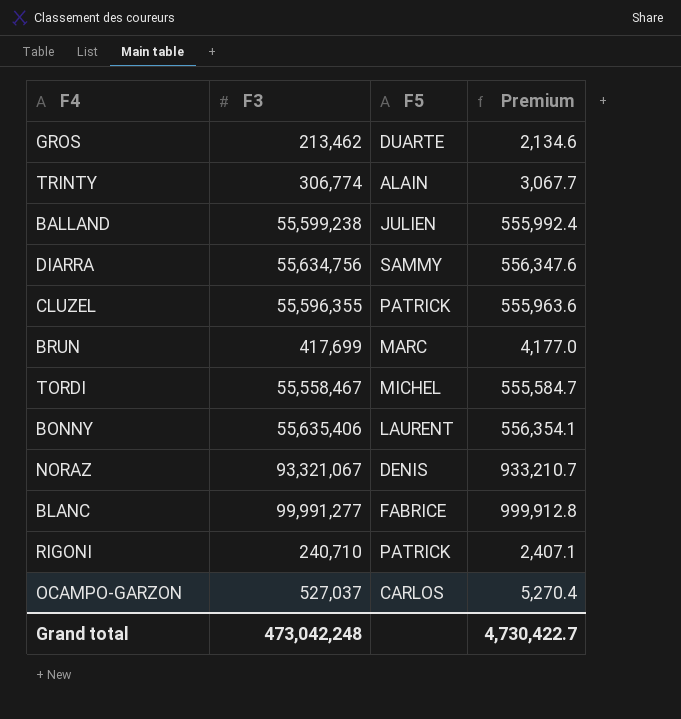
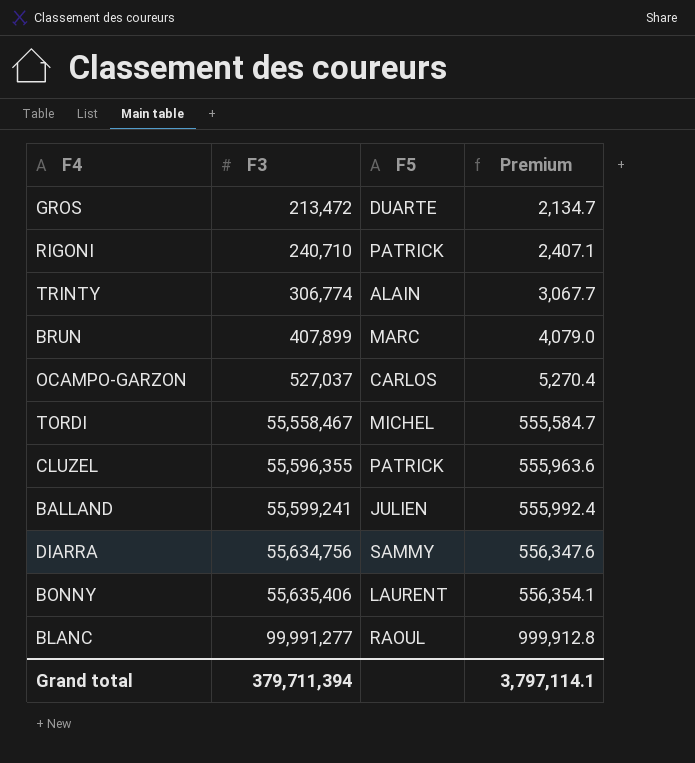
row order: none -> F3 ascending
row NORAZ: 93,321,067 | DENIS | 933,210.7 -> none
GROS | F3: 213,462 -> 213,472
GROS | Premium: 2,134.6 -> 2,134.7
BRUN | F3: 417,699 -> 407,899
BRUN | Premium: 4,177.0 -> 4,079.0
BALLAND | F3: 55,599,238 -> 55,599,241
BLANC | F5: FABRICE -> RAOUL
Grand total | F3: 473,042,248 -> 379,711,394
Grand total | Premium: 4,730,422.7 -> 3,797,114.1

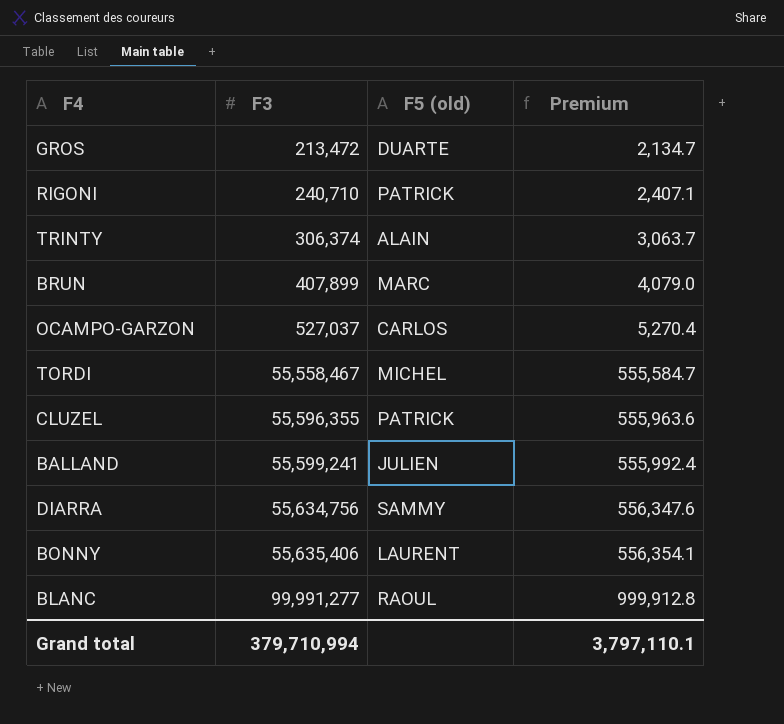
column name: F5 -> F5 (old)
TRINTY | F3: 306,774 -> 306,374
TRINTY | Premium: 3,067.7 -> 3,063.7
Grand total | F3: 379,711,394 -> 379,710,994
Grand total | Premium: 3,797,114.1 -> 3,797,110.1

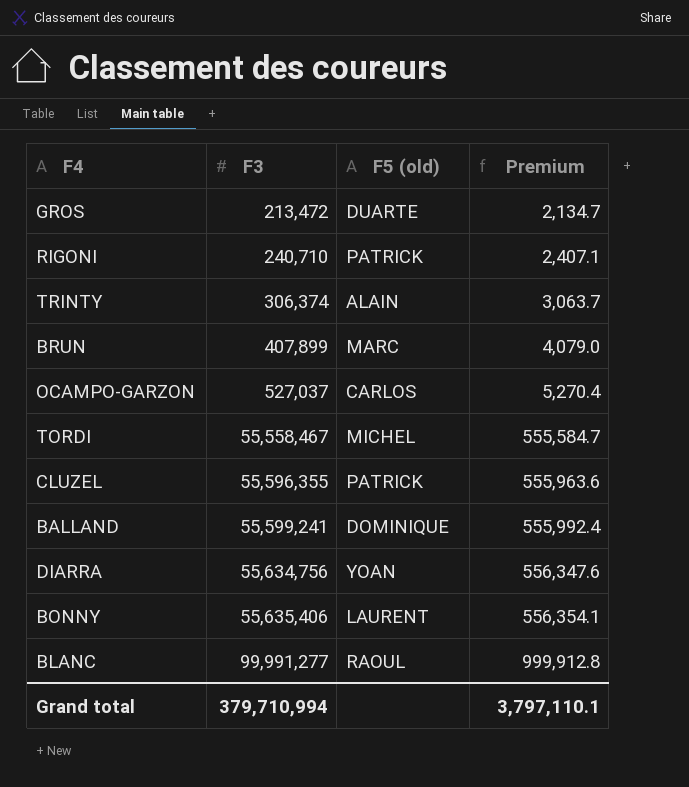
BALLAND | F5 (old): JULIEN -> DOMINIQUE
DIARRA | F5 (old): SAMMY -> YOAN

